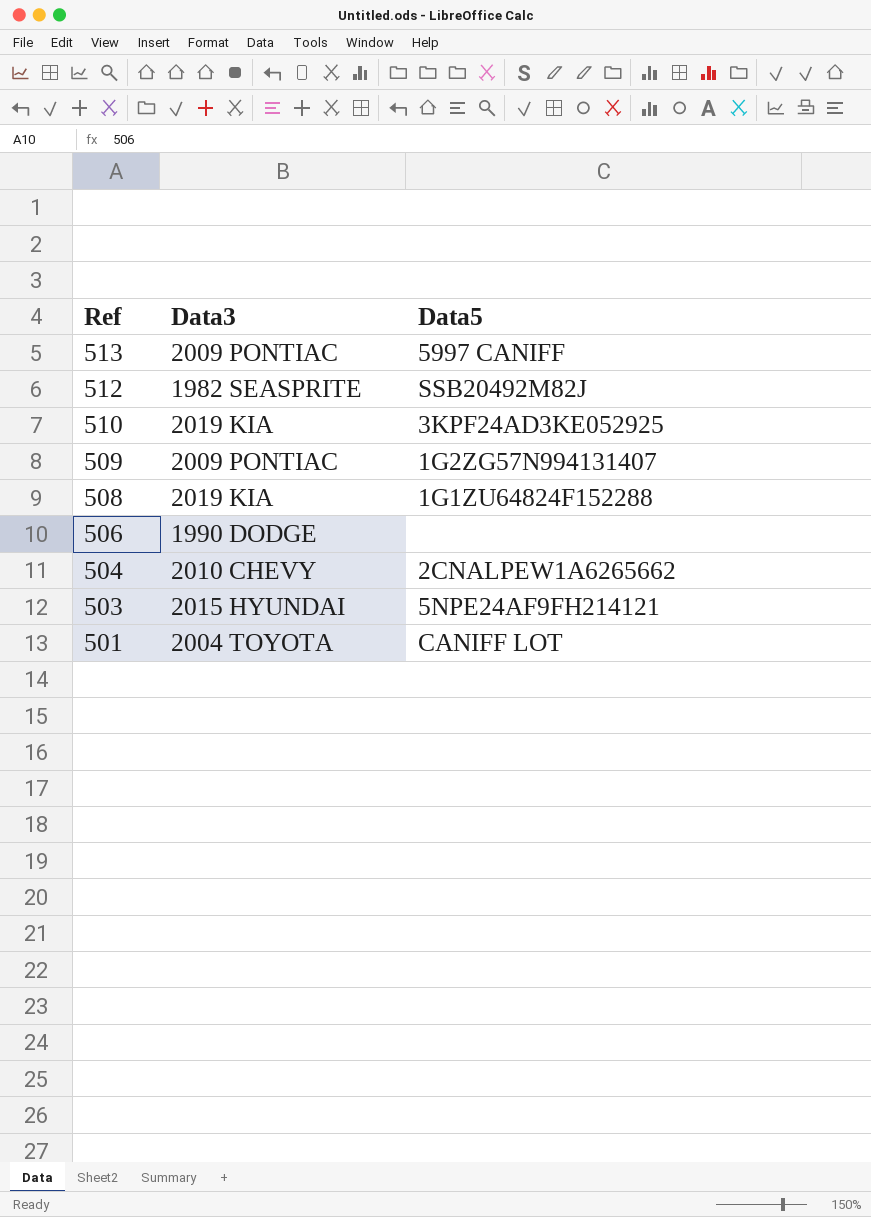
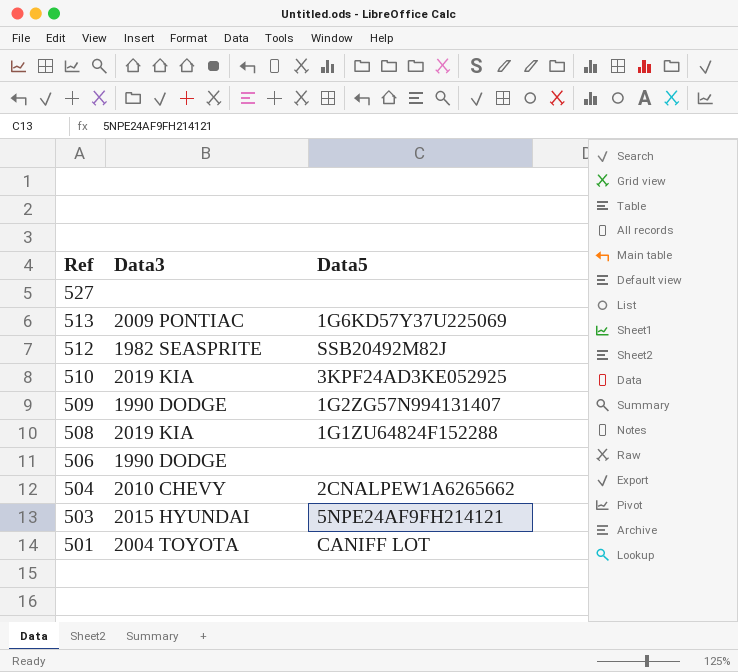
row 527: none -> none | none
513 | Data5: 5997 CANIFF -> 1G6KD57Y37U225069
509 | Data3: 2009 PONTIAC -> 1990 DODGE

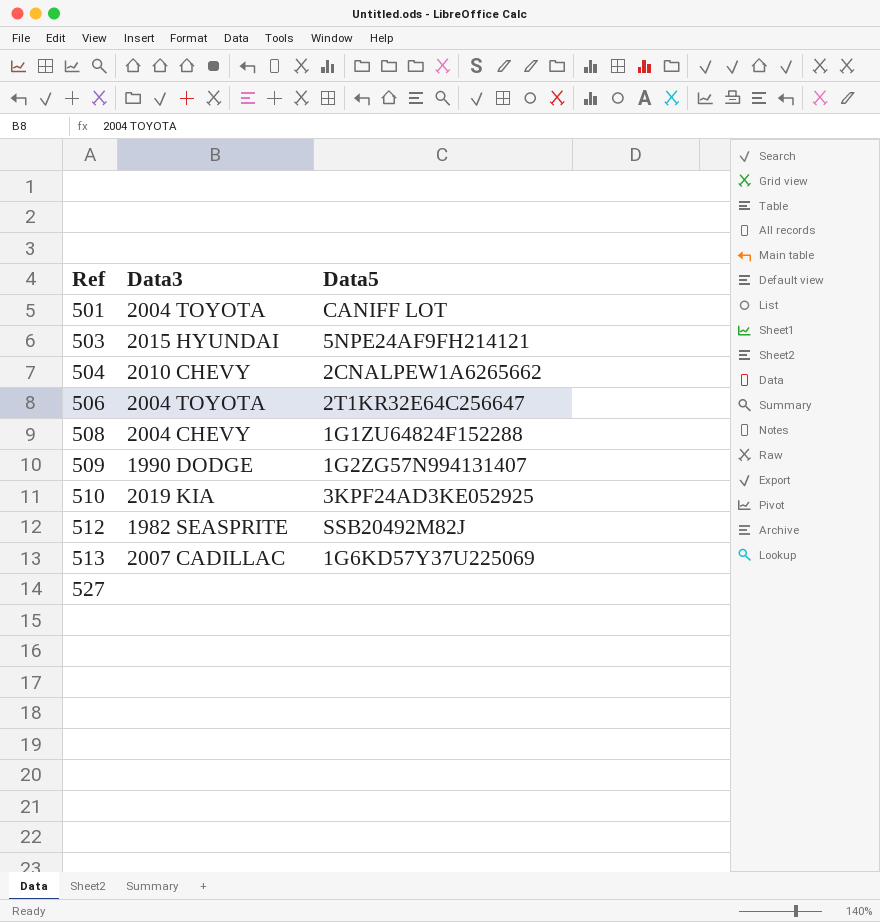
row order: Ref descending -> Ref ascending
506 | Data3: 1990 DODGE -> 2004 TOYOTA
506 | Data5: none -> 2T1KR32E64C256647
508 | Data3: 2019 KIA -> 2004 CHEVY
513 | Data3: 2009 PONTIAC -> 2007 CADILLAC

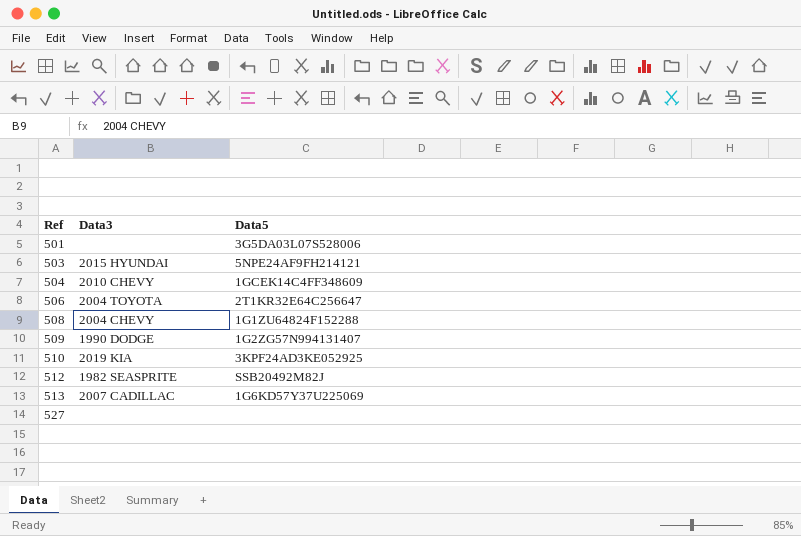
501 | Data3: 2004 TOYOTA -> none
501 | Data5: CANIFF LOT -> 3G5DA03L07S528006
504 | Data5: 2CNALPEW1A6265662 -> 1GCEK14C4FF348609

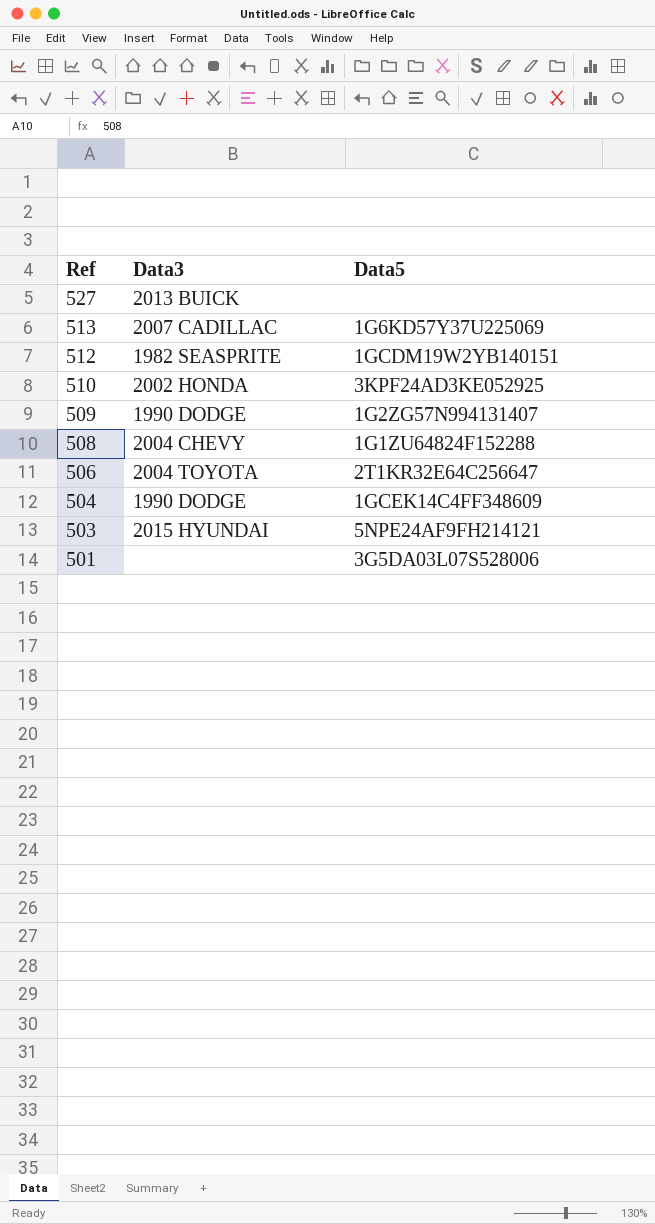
row order: Ref ascending -> Ref descending
527 | Data3: none -> 2013 BUICK
512 | Data5: SSB20492M82J -> 1GCDM19W2YB140151
510 | Data3: 2019 KIA -> 2002 HONDA
504 | Data3: 2010 CHEVY -> 1990 DODGE

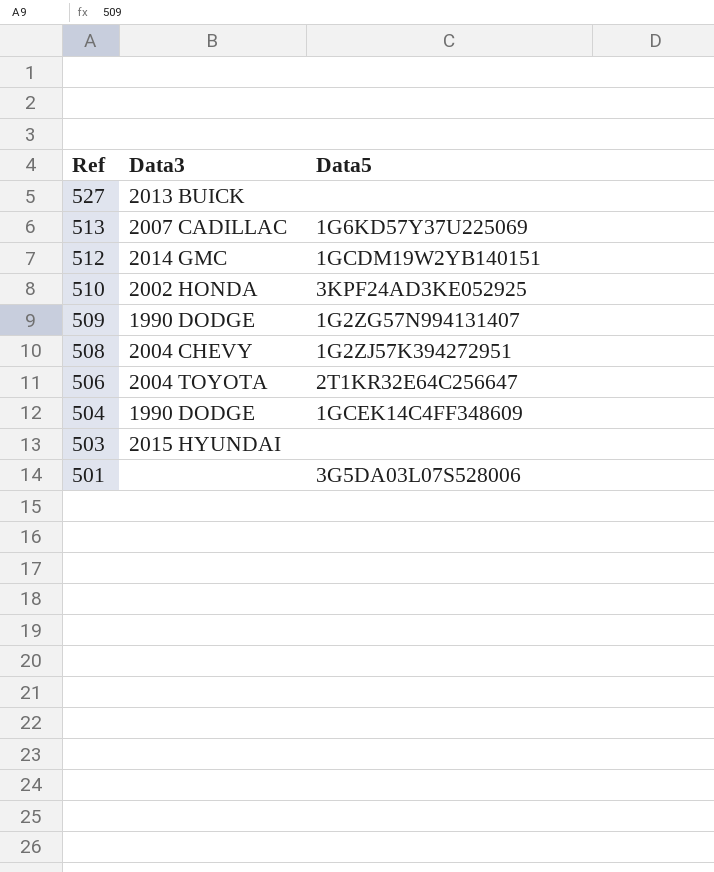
512 | Data3: 1982 SEASPRITE -> 2014 GMC
508 | Data5: 1G1ZU64824F152288 -> 1G2ZJ57K394272951
503 | Data5: 5NPE24AF9FH214121 -> none

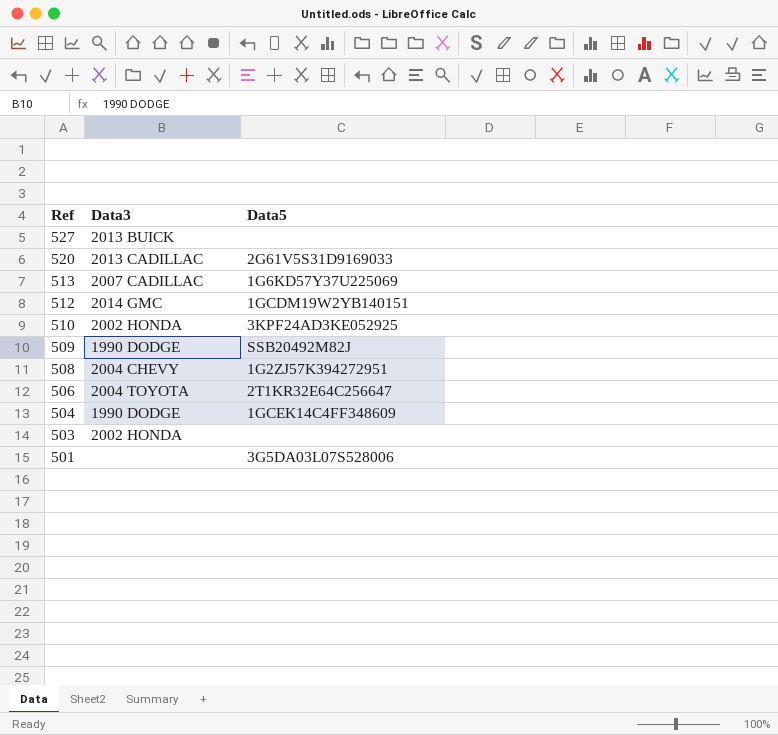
row 520: none -> 2013 CADILLAC | 2G61V5S31D9169033
509 | Data5: 1G2ZG57N994131407 -> SSB20492M82J
503 | Data3: 2015 HYUNDAI -> 2002 HONDA

